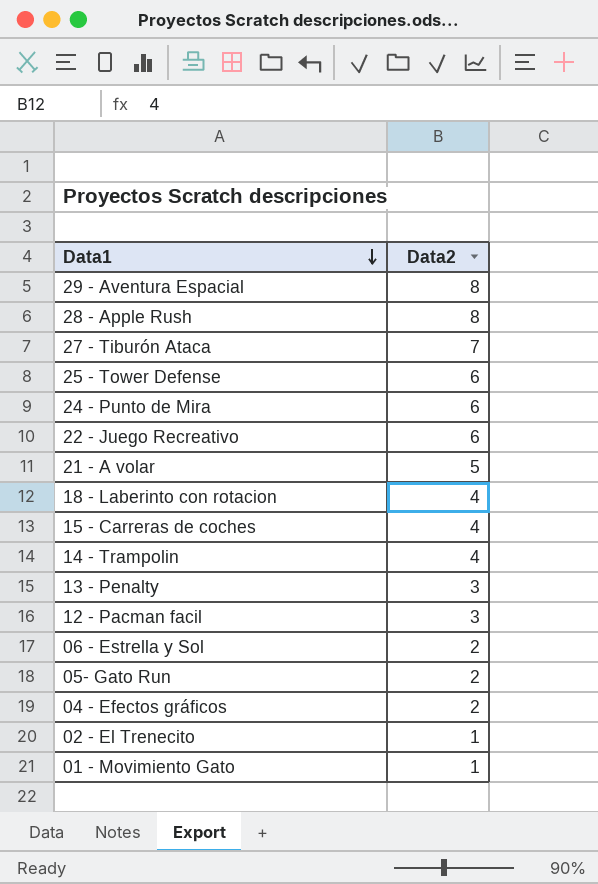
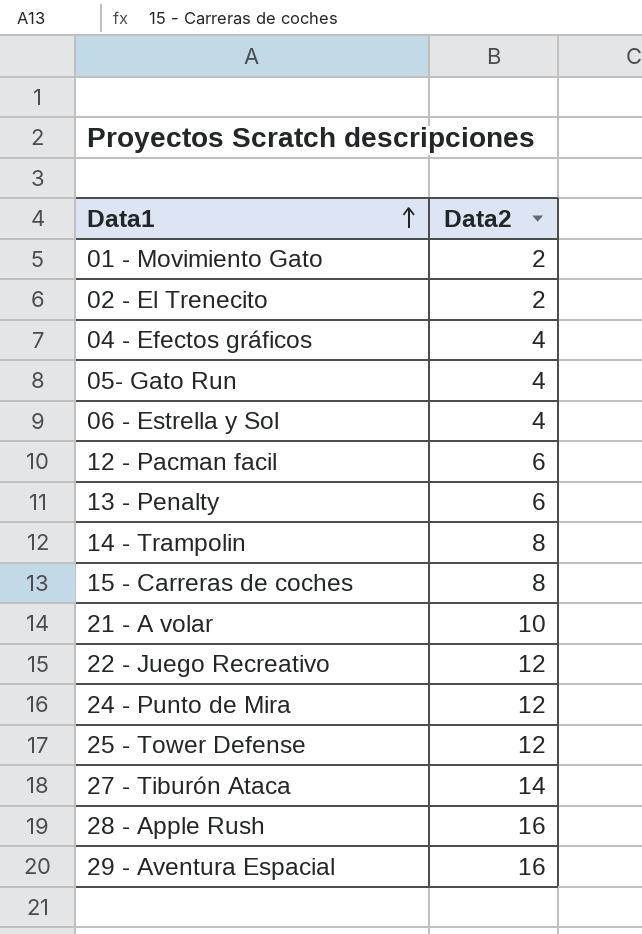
row order: Data1 descending -> Data1 ascending
row 18 - Laberinto con rotacion: 4 -> none
01 - Movimiento Gato | Data2: 1 -> 2
02 - El Trenecito | Data2: 1 -> 2
04 - Efectos gráficos | Data2: 2 -> 4
05- Gato Run | Data2: 2 -> 4
06 - Estrella y Sol | Data2: 2 -> 4
12 - Pacman facil | Data2: 3 -> 6
13 - Penalty | Data2: 3 -> 6
14 - Trampolin | Data2: 4 -> 8
15 - Carreras de coches | Data2: 4 -> 8
21 - A volar | Data2: 5 -> 10
22 - Juego Recreativo | Data2: 6 -> 12
24 - Punto de Mira | Data2: 6 -> 12
25 - Tower Defense | Data2: 6 -> 12
27 - Tiburón Ataca | Data2: 7 -> 14
28 - Apple Rush | Data2: 8 -> 16
29 - Aventura Espacial | Data2: 8 -> 16

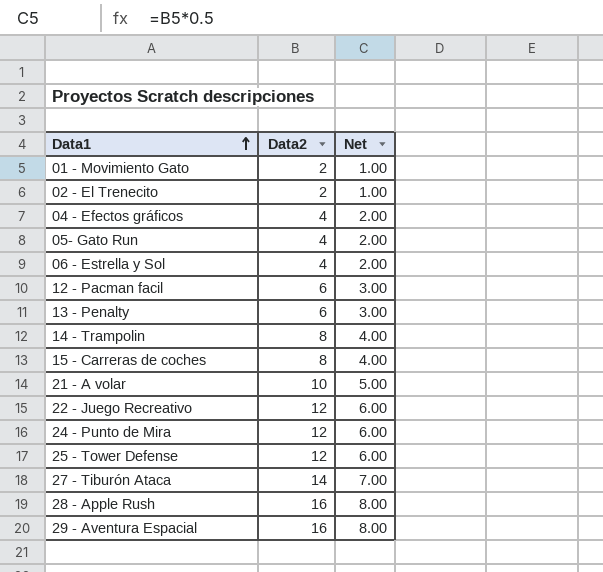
column Net | formula: none -> [Data2] * 0.5

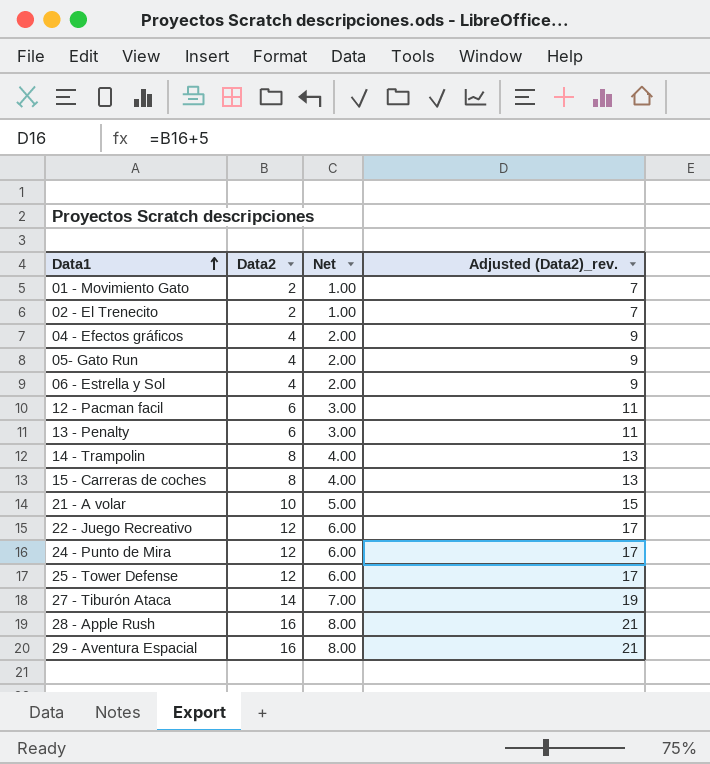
column Adjusted (Data2)_rev. | formula: none -> [Data2] + 5

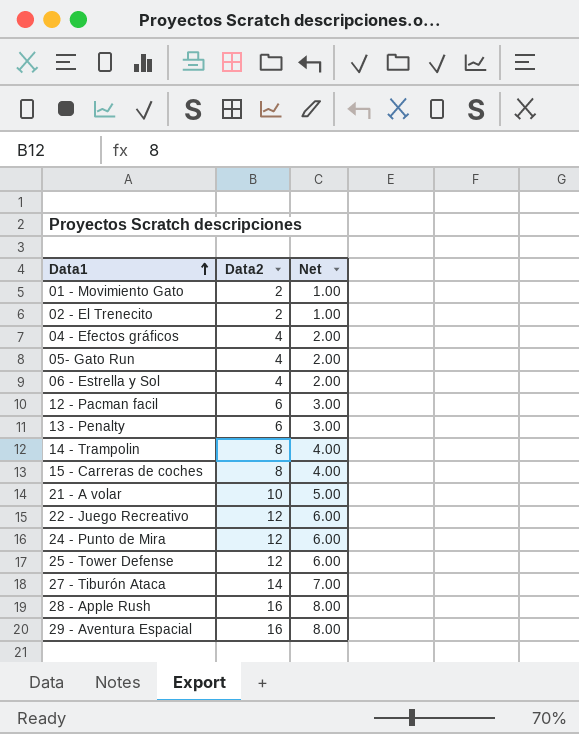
column Adjusted (Data2)_rev. | formula: [Data2] + 5 -> none

